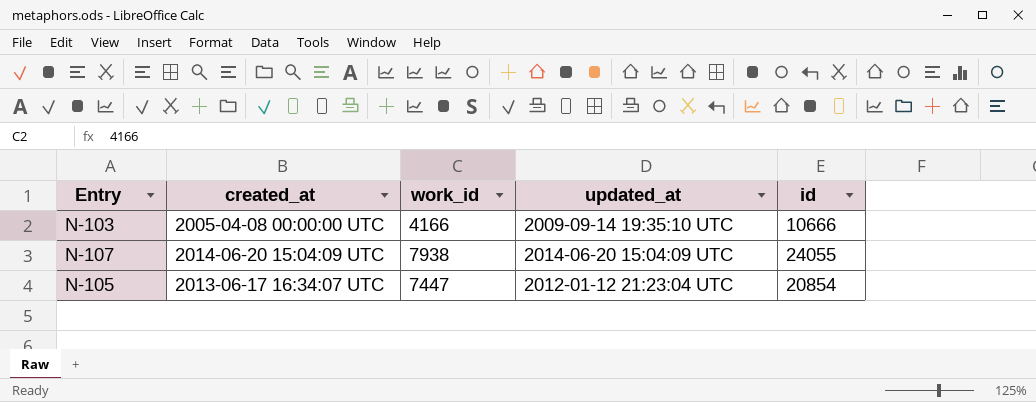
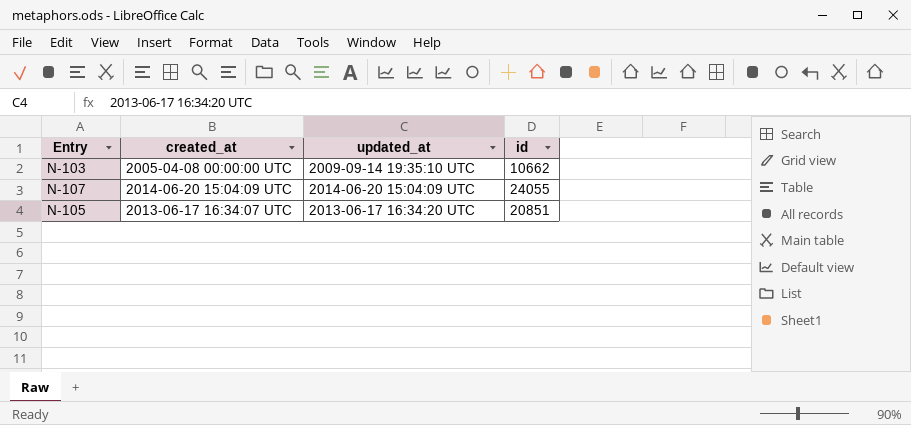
column work_id | position: 3 -> none
N-103 | id: 10666 -> 10662
N-105 | updated_at: 2012-01-12 21:23:04 UTC -> 2013-06-17 16:34:20 UTC
N-105 | id: 20854 -> 20851

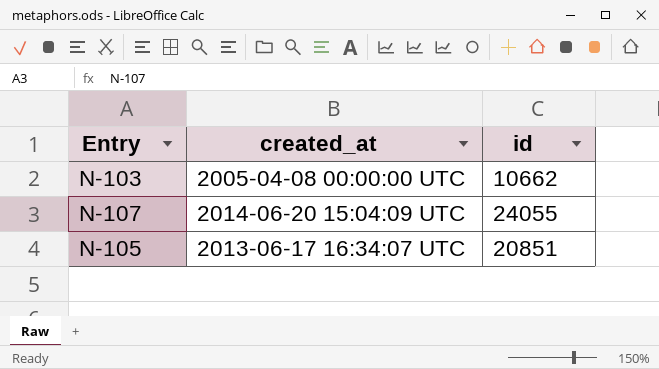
column updated_at | position: 3 -> none

